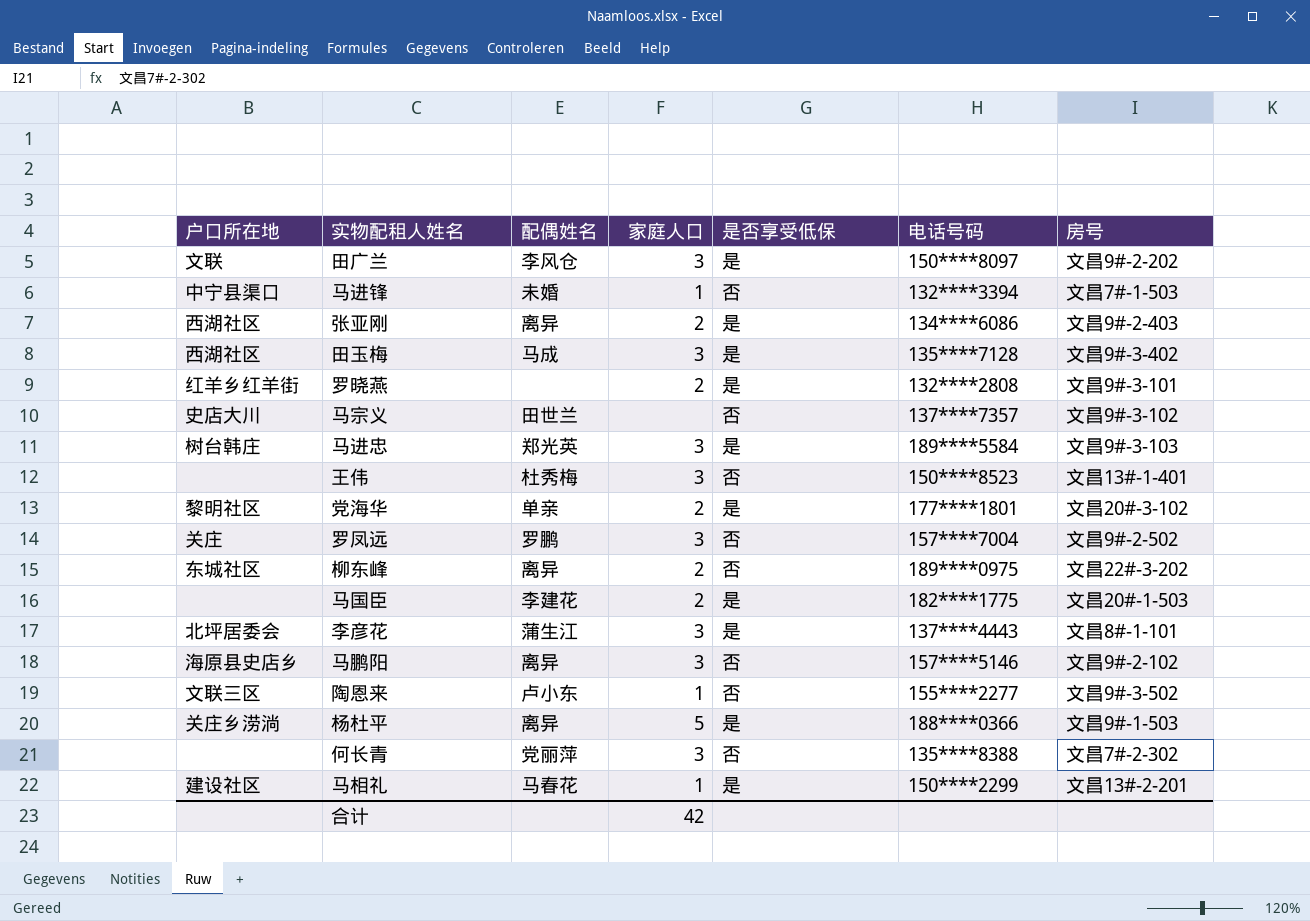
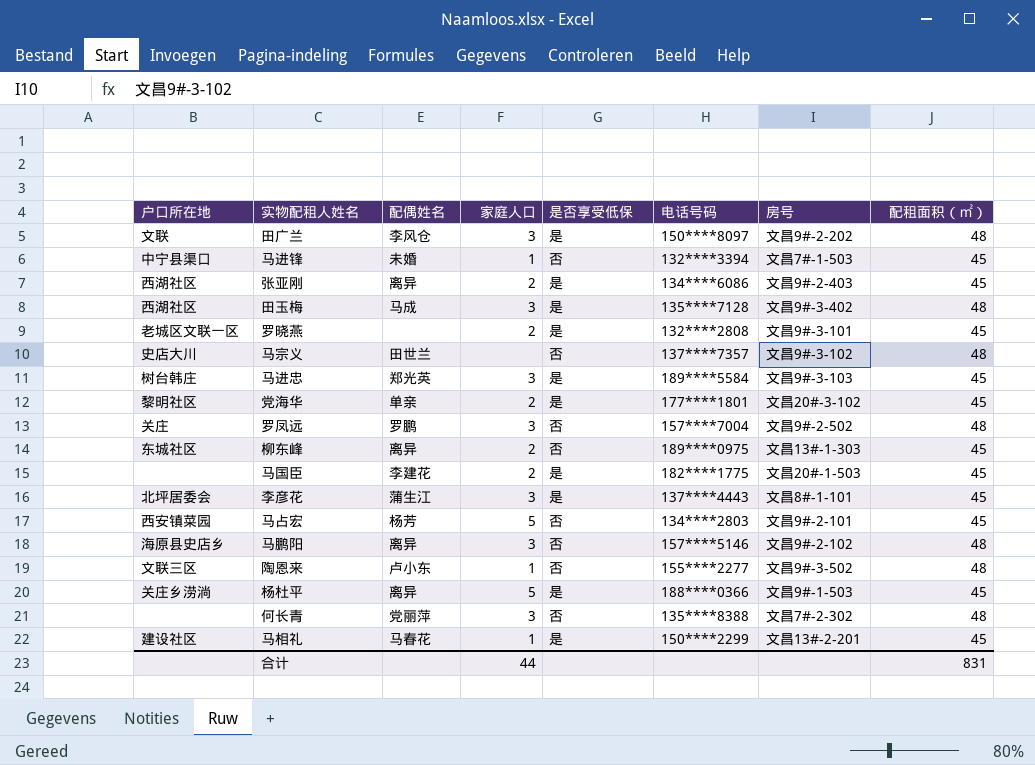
column 配租面积（㎡） | position: none -> 8
row 王伟: none | 杜秀梅 | 3 | 否 | 150****8523 | 文昌13#-1-401 -> none
罗晓燕 | 户口所在地: 红羊乡红羊街 -> 老城区文联一区
柳东峰 | 房号: 文昌22#-3-202 -> 文昌13#-1-303
row 马占宏: none -> 西安镇菜园 | 杨芳 | 5 | 否 | 134****2803 | 文昌9#-2-101 | 45
合计 | 家庭人口: 42 -> 44

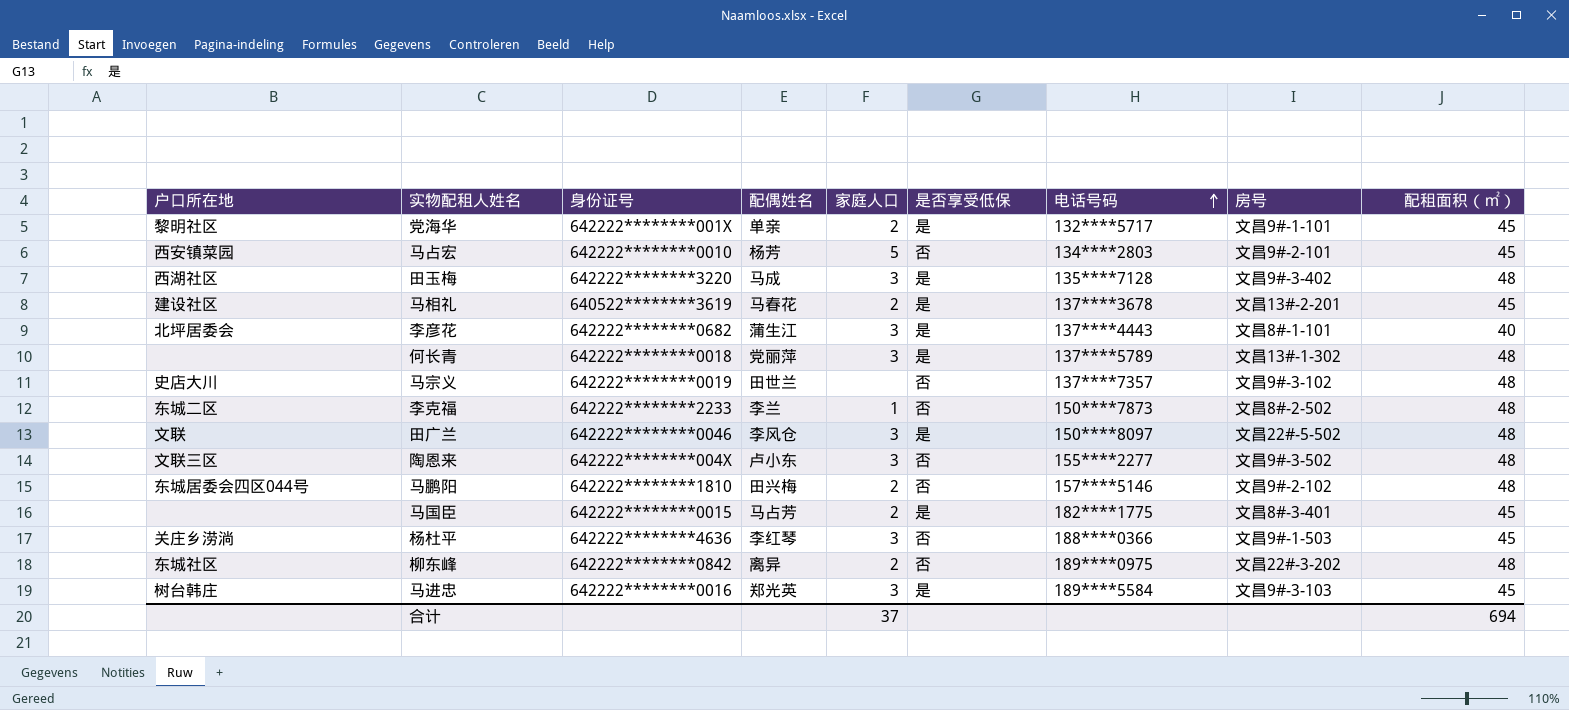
row order: none -> 电话号码 ascending
column 身份证号 | position: none -> 3
row 马进锋: 中宁县渠口 | 未婚 | 1 | 否 | 132****3394 | 文昌7#-1-503 | 45 -> none
row 张亚刚: 西湖社区 | 离异 | 2 | 是 | 134****6086 | 文昌9#-2-403 | 45 -> none
row 罗晓燕: 老城区文联一区 | none | 2 | 是 | 132****2808 | 文昌9#-3-101 | 45 -> none
row 罗凤远: 关庄 | 罗鹏 | 3 | 否 | 157****7004 | 文昌9#-2-502 | 48 -> none
党海华 | 电话号码: 177****1801 -> 132****5717
党海华 | 房号: 文昌20#-3-102 -> 文昌9#-1-101
马相礼 | 家庭人口: 1 -> 2
马相礼 | 电话号码: 150****2299 -> 137****3678
李彦花 | 配租面积（㎡）: 45 -> 40
何长青 | 是否享受低保: 否 -> 是
何长青 | 电话号码: 135****8388 -> 137****5789
何长青 | 房号: 文昌7#-2-302 -> 文昌13#-1-302
row 李克福: none -> 东城二区 | 642222********2233 | 李兰 | 1 | 否 | 150****7873 | 文昌8#-2-502 | 48
田广兰 | 房号: 文昌9#-2-202 -> 文昌22#-5-502
陶恩来 | 家庭人口: 1 -> 3
马鹏阳 | 户口所在地: 海原县史店乡 -> 东城居委会四区044号
马鹏阳 | 配偶姓名: 离异 -> 田兴梅
马鹏阳 | 家庭人口: 3 -> 2
马国臣 | 配偶姓名: 李建花 -> 马占芳
马国臣 | 房号: 文昌20#-1-503 -> 文昌8#-3-401
杨杜平 | 配偶姓名: 离异 -> 李红琴
杨杜平 | 家庭人口: 5 -> 3
杨杜平 | 是否享受低保: 是 -> 否
柳东峰 | 房号: 文昌13#-1-303 -> 文昌22#-3-202
柳东峰 | 配租面积（㎡）: 45 -> 48
合计 | 家庭人口: 44 -> 37
合计 | 配租面积（㎡）: 831 -> 694

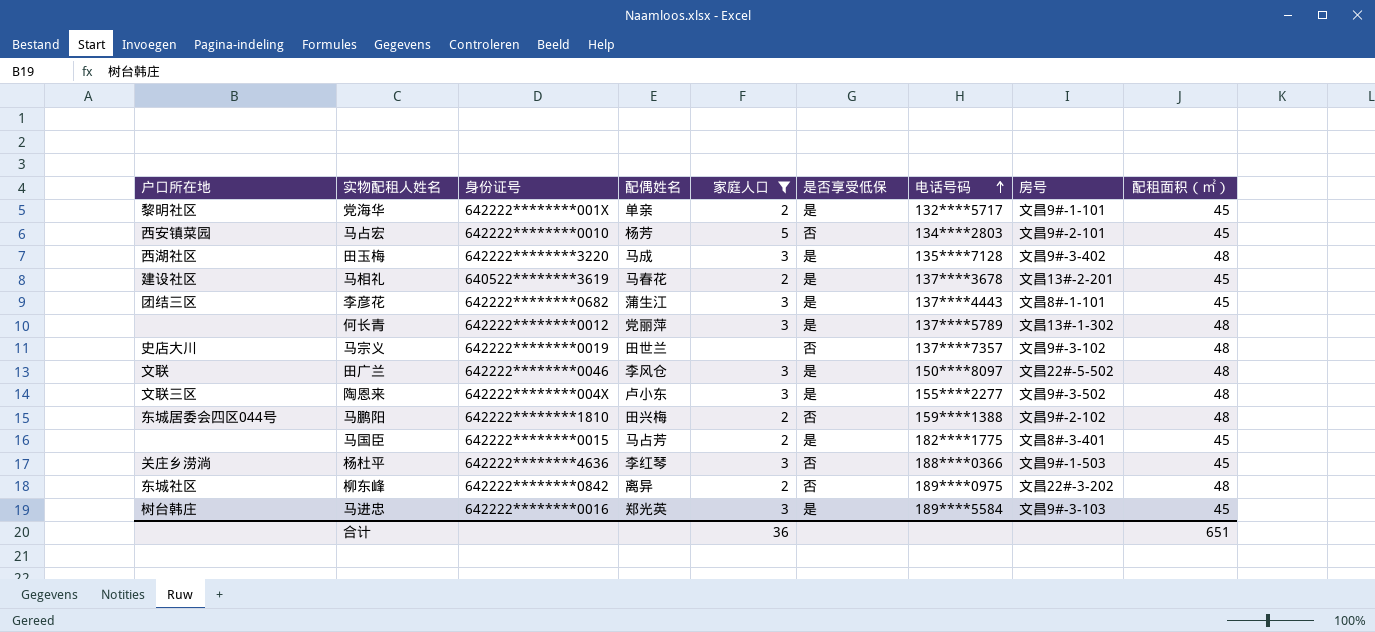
filter: none -> 家庭人口 != 1
李彦花 | 户口所在地: 北坪居委会 -> 团结三区
李彦花 | 配租面积（㎡）: 40 -> 45
何长青 | 身份证号: 642222********0018 -> 642222********0012
陶恩来 | 是否享受低保: 否 -> 是
马鹏阳 | 电话号码: 157****5146 -> 159****1388
合计 | 家庭人口: 37 -> 36
合计 | 配租面积（㎡）: 694 -> 651

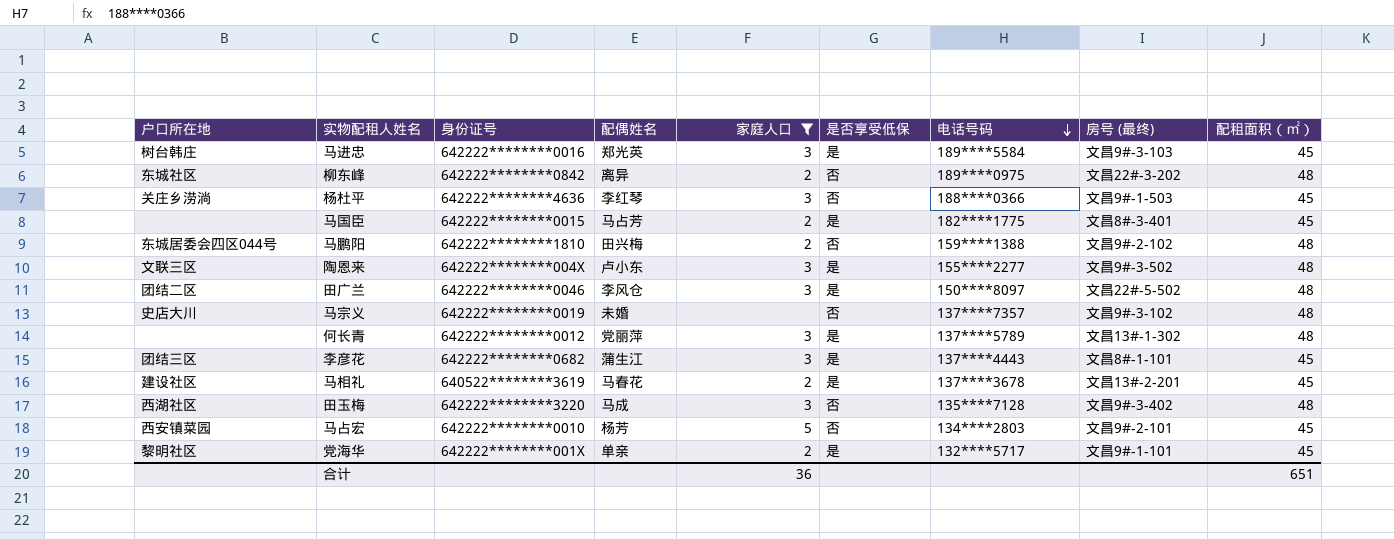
row order: 电话号码 ascending -> 电话号码 descending
column name: 房号 -> 房号 (最终)
田广兰 | 户口所在地: 文联 -> 团结二区
马宗义 | 配偶姓名: 田世兰 -> 未婚
田玉梅 | 是否享受低保: 是 -> 否

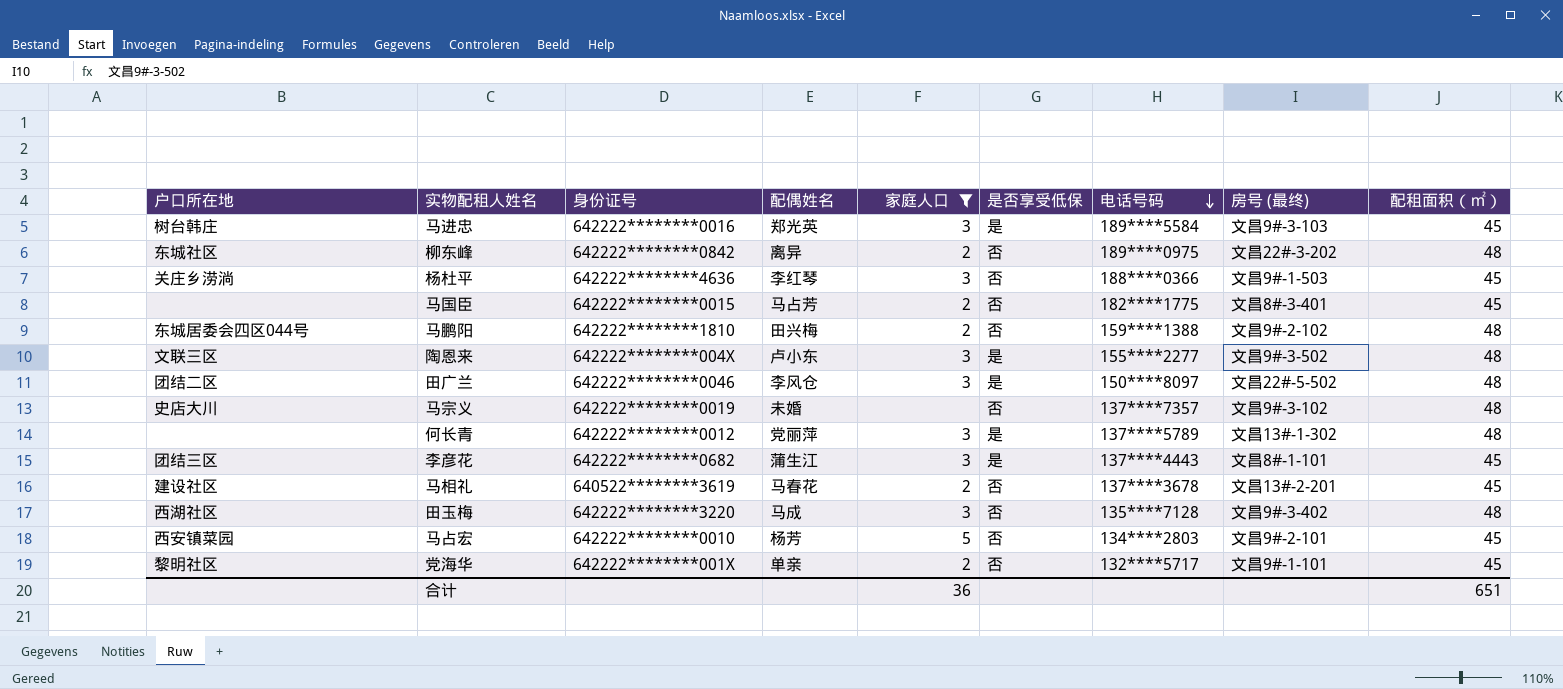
马国臣 | 是否享受低保: 是 -> 否
马相礼 | 是否享受低保: 是 -> 否
党海华 | 是否享受低保: 是 -> 否

